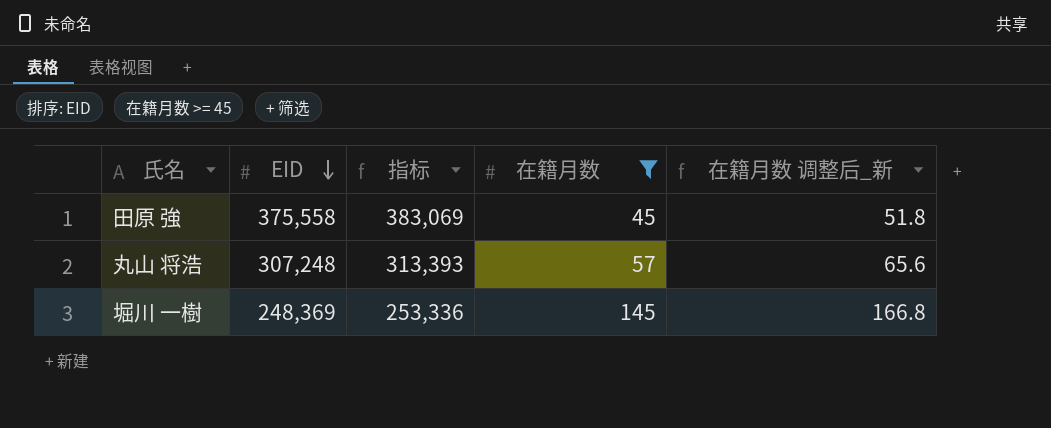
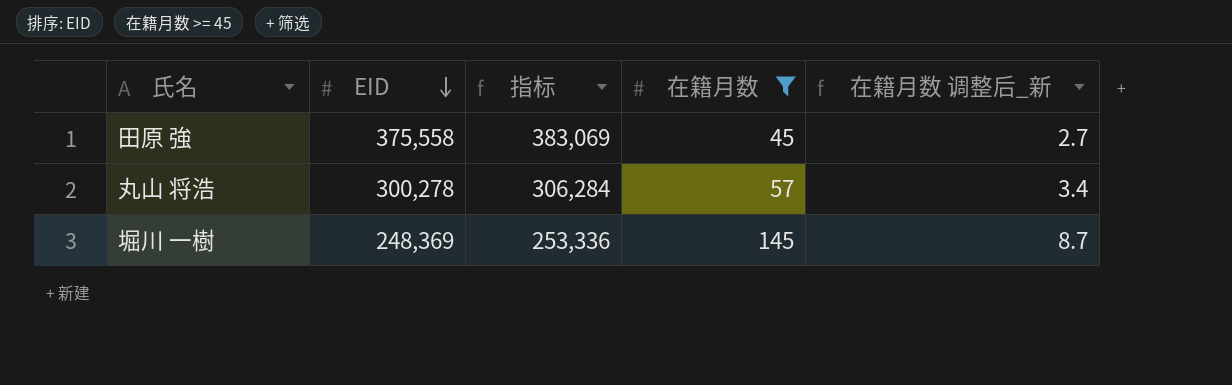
column 在籍月数 调整后_新 | formula: [在籍月数] * 1.15 -> [在籍月数] * 0.06
丸山 将浩 | EID: 307,248 -> 300,278
丸山 将浩 | 指标: 313,393 -> 306,284

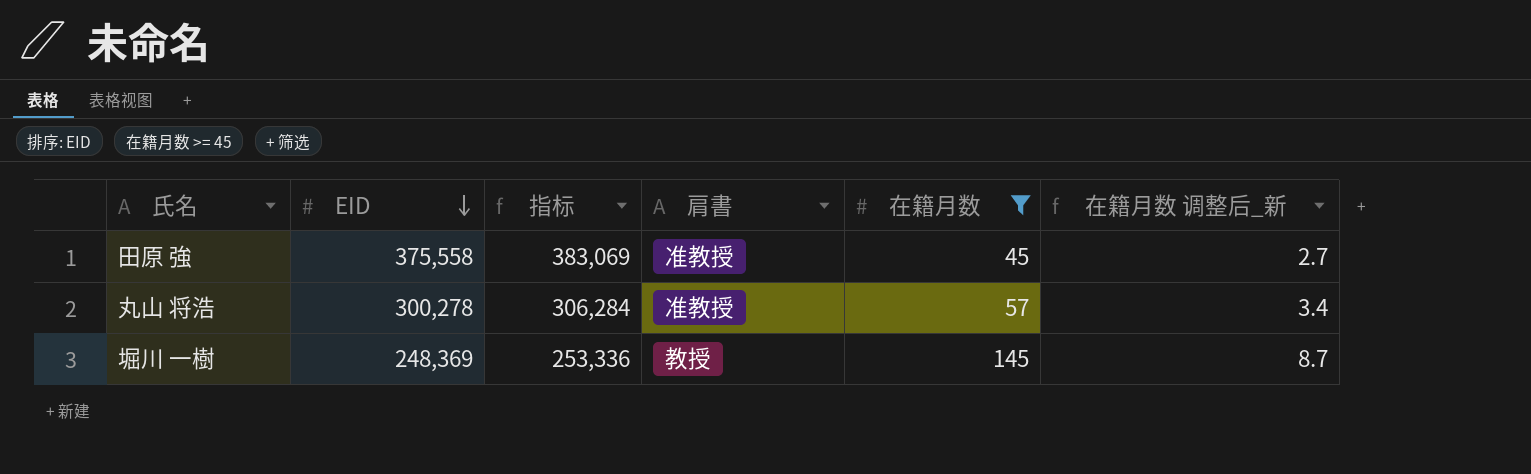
column 肩書 | position: none -> 4

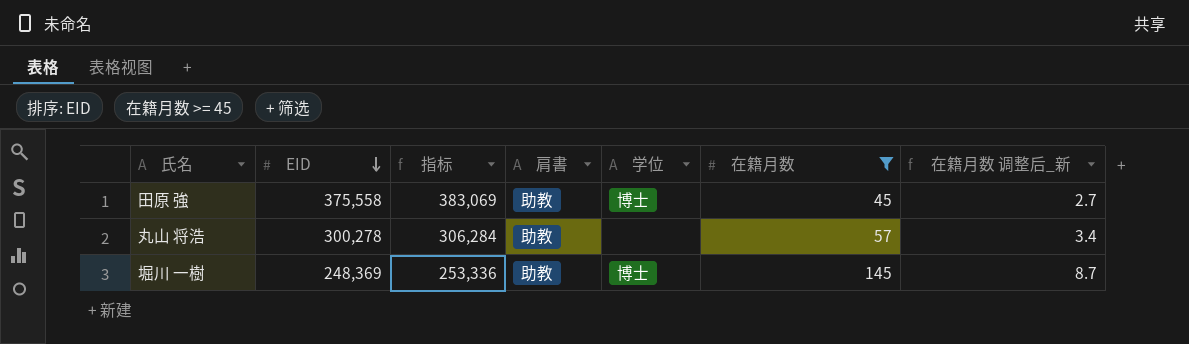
column 学位 | position: none -> 5
田原 強 | 肩書: 准教授 -> 助教
丸山 将浩 | 肩書: 准教授 -> 助教
堀川 一樹 | 肩書: 教授 -> 助教

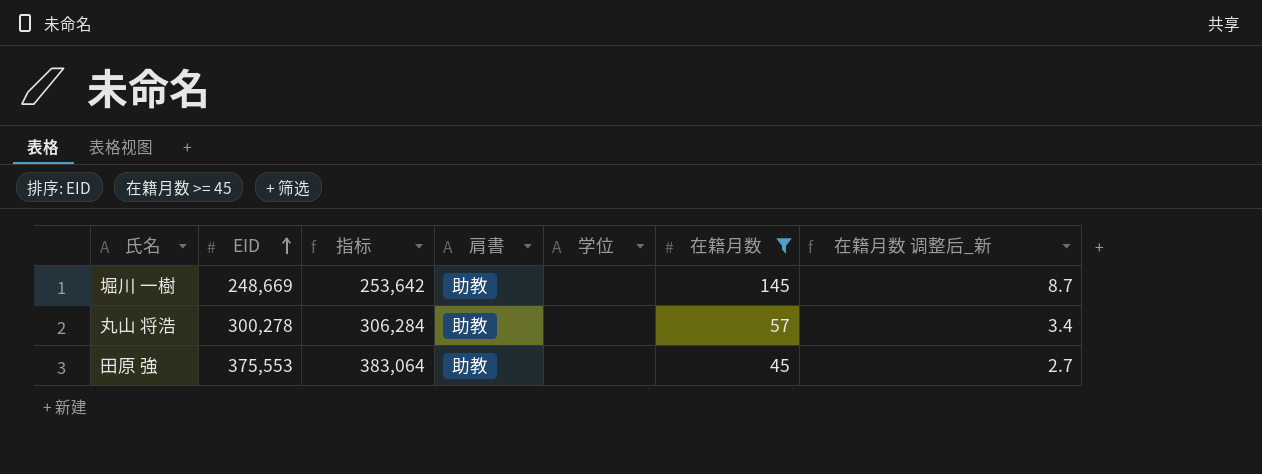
row order: EID descending -> EID ascending
堀川 一樹 | EID: 248,369 -> 248,669
堀川 一樹 | 指标: 253,336 -> 253,642
堀川 一樹 | 学位: 博士 -> none
田原 強 | EID: 375,558 -> 375,553
田原 強 | 指标: 383,069 -> 383,064
田原 強 | 学位: 博士 -> none

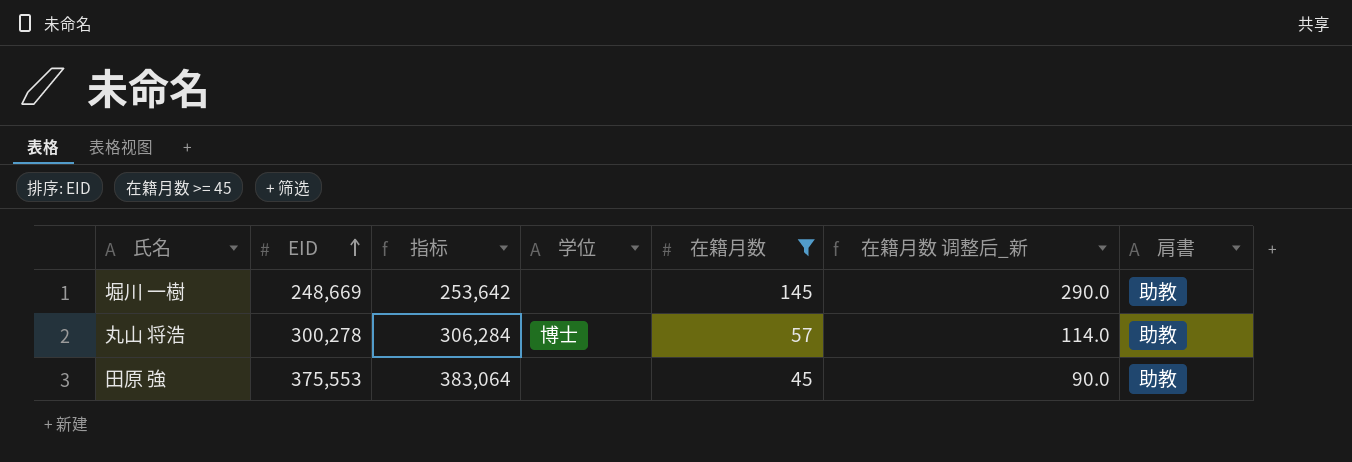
column 在籍月数 调整后_新 | formula: [在籍月数] * 0.06 -> [在籍月数] * 2
column 肩書 | position: 4 -> 7
丸山 将浩 | 学位: none -> 博士

